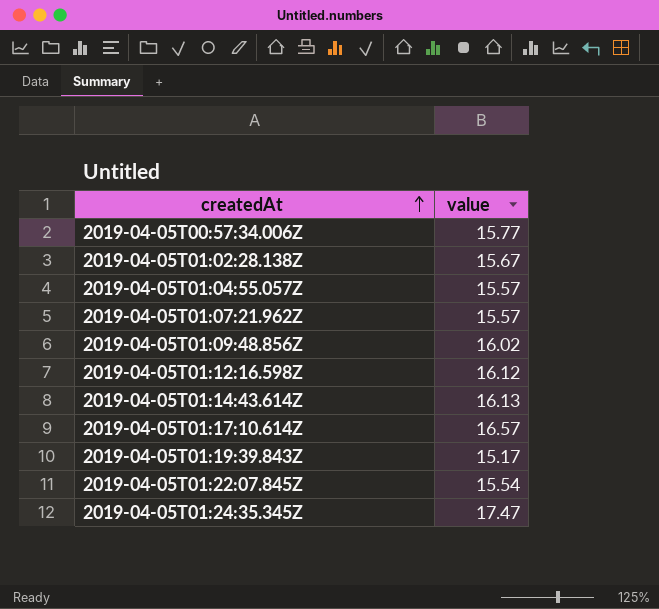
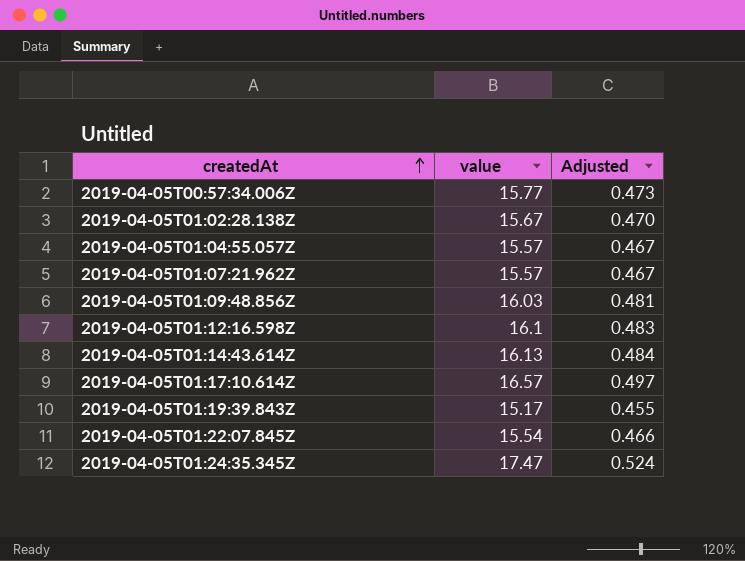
column Adjusted | formula: none -> [value] * 0.03
2019-04-05T01:09:48.856Z | value: 16.02 -> 16.03
2019-04-05T01:12:16.598Z | value: 16.12 -> 16.1

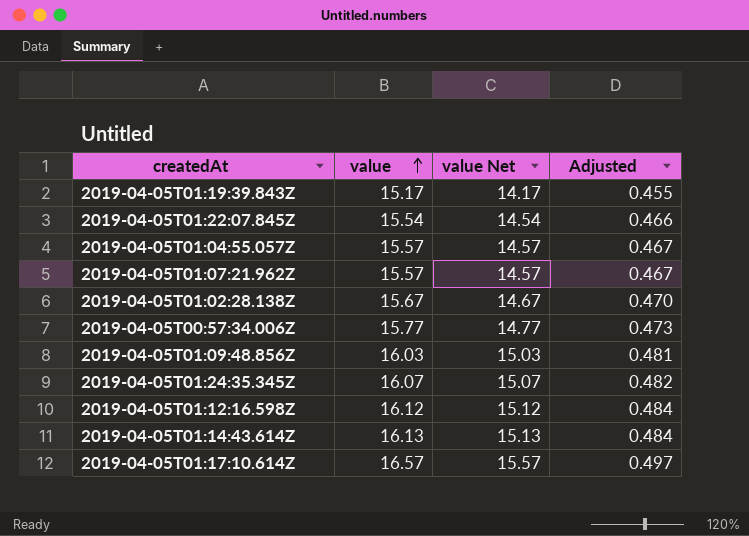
row order: createdAt ascending -> value ascending
column value Net | formula: none -> [value] - 1
2019-04-05T01:24:35.345Z | value: 17.47 -> 16.07
2019-04-05T01:24:35.345Z | Adjusted: 0.524 -> 0.482
2019-04-05T01:12:16.598Z | value: 16.1 -> 16.12
2019-04-05T01:12:16.598Z | Adjusted: 0.483 -> 0.484

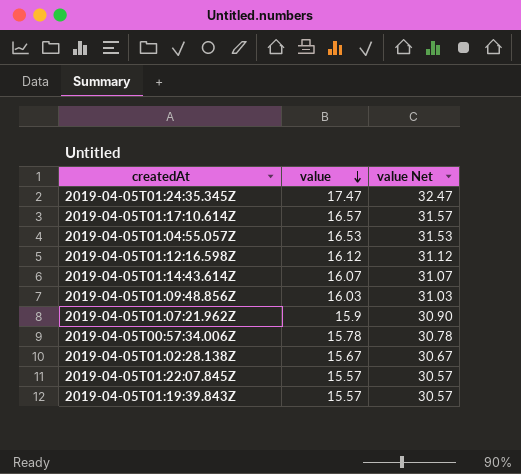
row order: value ascending -> value descending
column Adjusted | formula: [value] * 0.03 -> none
column value Net | formula: [value] - 1 -> [value] + 15
2019-04-05T01:24:35.345Z | value: 16.07 -> 17.47
2019-04-05T01:04:55.057Z | value: 15.57 -> 16.53
2019-04-05T01:14:43.614Z | value: 16.13 -> 16.07
2019-04-05T01:07:21.962Z | value: 15.57 -> 15.9
2019-04-05T00:57:34.006Z | value: 15.77 -> 15.78
2019-04-05T01:22:07.845Z | value: 15.54 -> 15.57
2019-04-05T01:19:39.843Z | value: 15.17 -> 15.57

